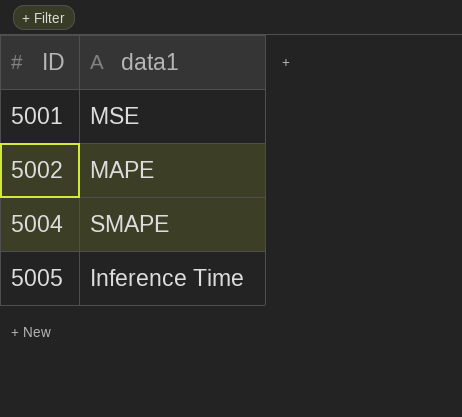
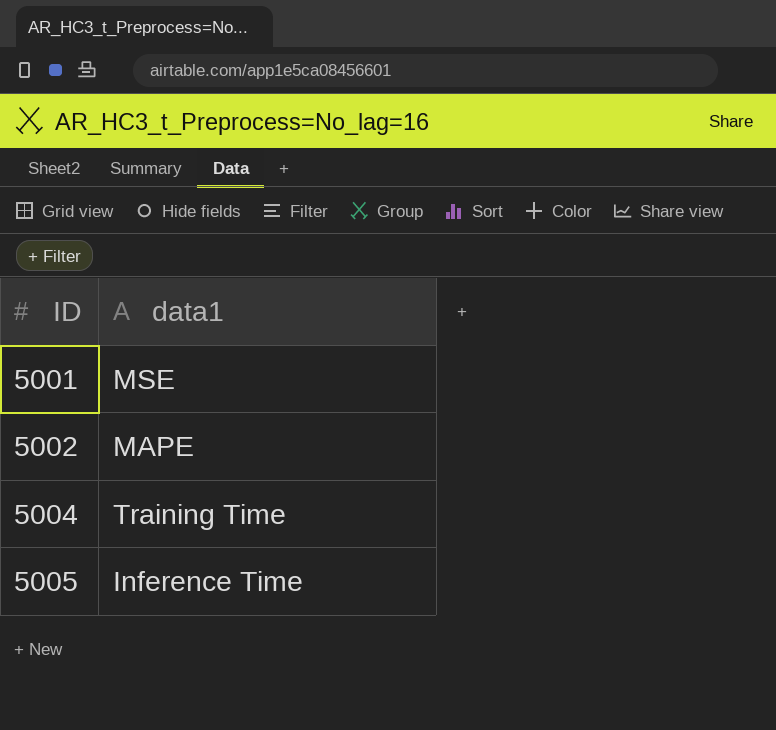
5004 | data1: SMAPE -> Training Time

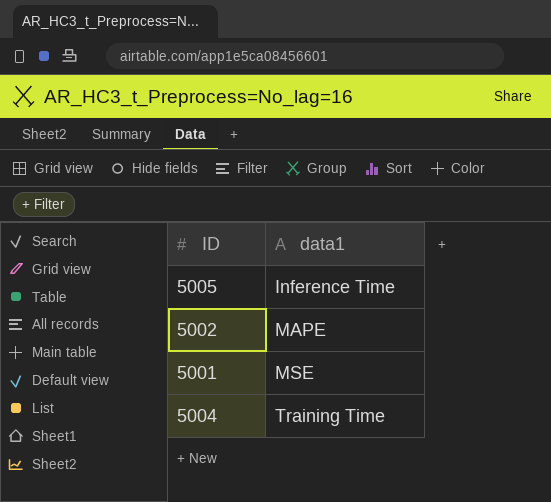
row order: ID ascending -> data1 ascending

